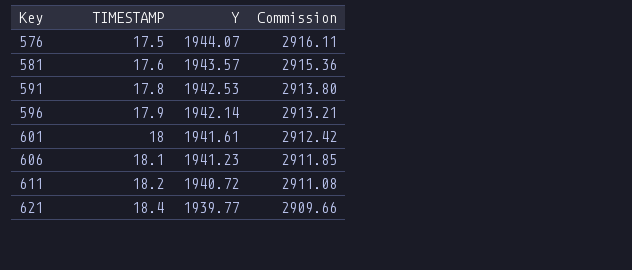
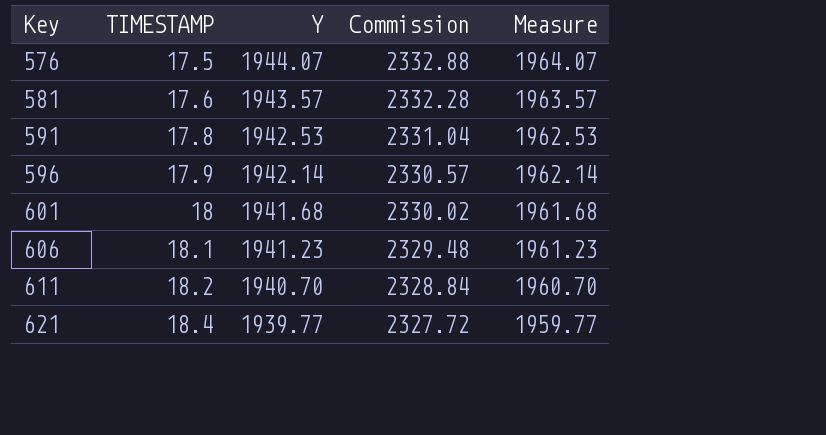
column Commission | formula: [Y] * 1.5 -> [Y] * 1.2
column Measure | formula: none -> [Y] + 20
601 | Y: 1941.61 -> 1941.68
611 | Y: 1940.72 -> 1940.70

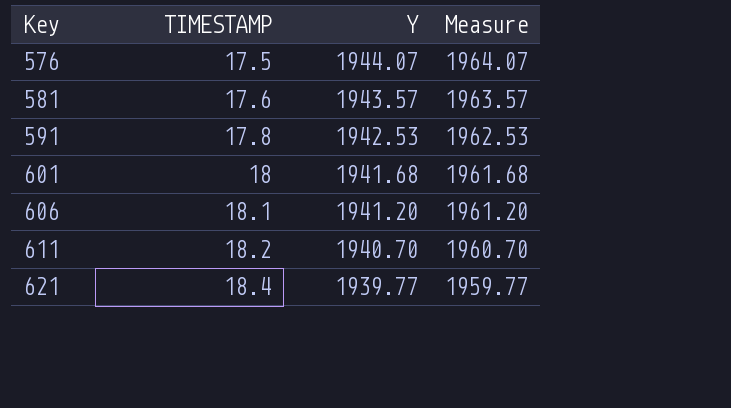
column Commission | formula: [Y] * 1.2 -> none
row 596: 17.9 | 1942.14 | 2330.57 | 1962.14 -> none
606 | Y: 1941.23 -> 1941.20
606 | Measure: 1961.23 -> 1961.20

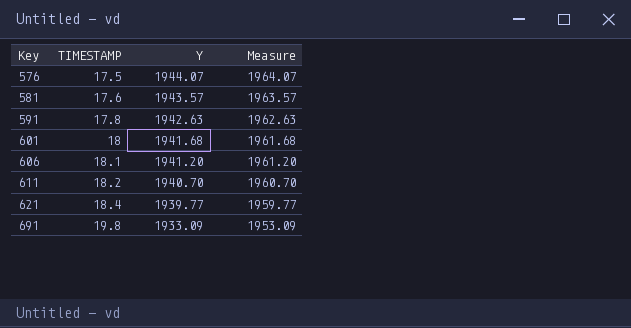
591 | Y: 1942.53 -> 1942.63
591 | Measure: 1962.53 -> 1962.63
row 691: none -> 19.8 | 1933.09 | 1953.09

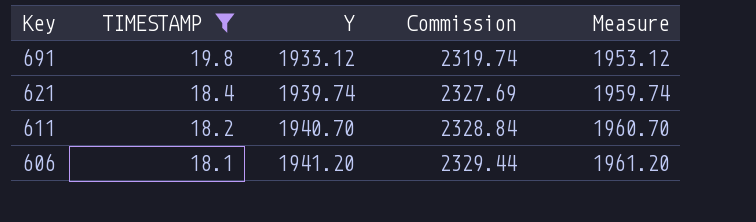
filter: none -> TIMESTAMP >= 18.1
row order: Key ascending -> Key descending
column Commission | formula: none -> [Y] * 1.2
691 | Y: 1933.09 -> 1933.12
691 | Measure: 1953.09 -> 1953.12
621 | Y: 1939.77 -> 1939.74
621 | Measure: 1959.77 -> 1959.74

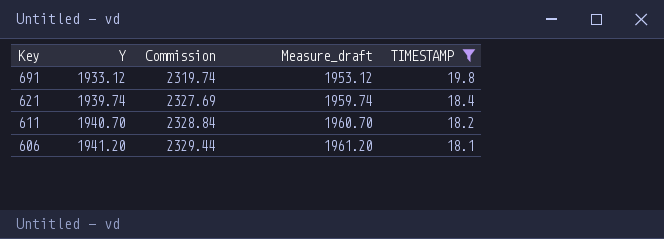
column name: Measure -> Measure_draft
column TIMESTAMP | position: 2 -> 5

